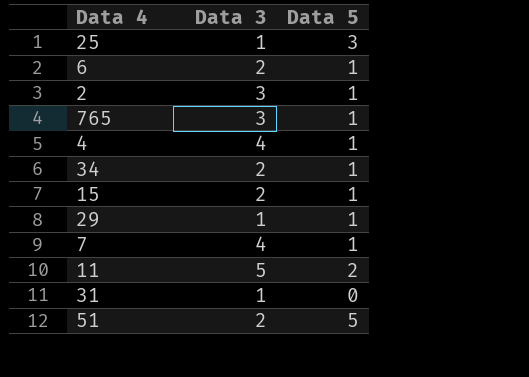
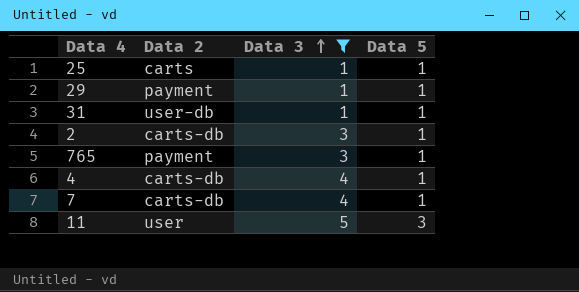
filter: none -> Data 3 != 2
row order: none -> Data 3 ascending
column Data 2 | position: none -> 2
25 | Data 5: 3 -> 1
31 | Data 5: 0 -> 1
11 | Data 5: 2 -> 3

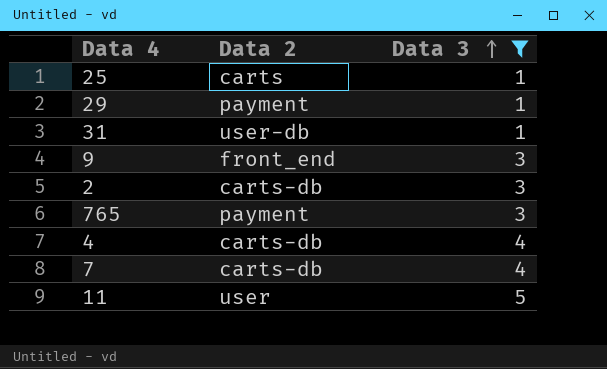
column Data 5 | position: 4 -> none
row 9: none -> front_end | 3

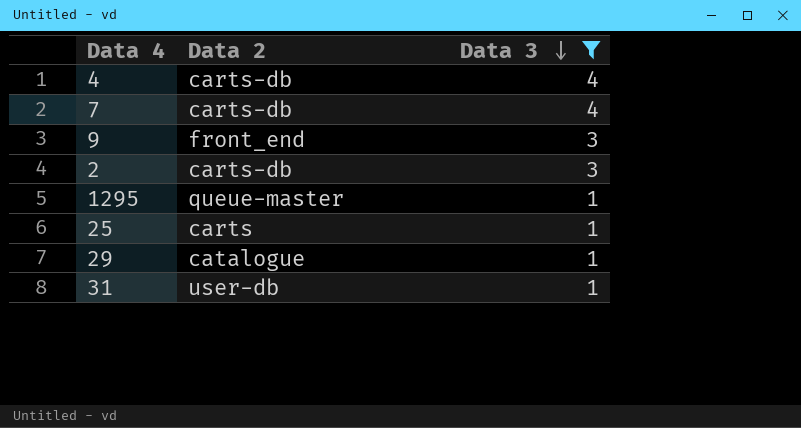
row order: Data 3 ascending -> Data 3 descending
row 765: payment | 3 -> none
row 11: user | 5 -> none
row 1295: none -> queue-master | 1
29 | Data 2: payment -> catalogue

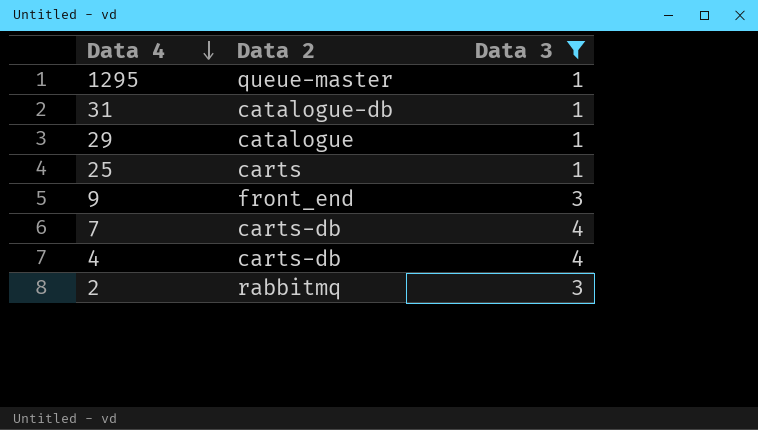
row order: Data 3 descending -> Data 4 descending
31 | Data 2: user-db -> catalogue-db
2 | Data 2: carts-db -> rabbitmq

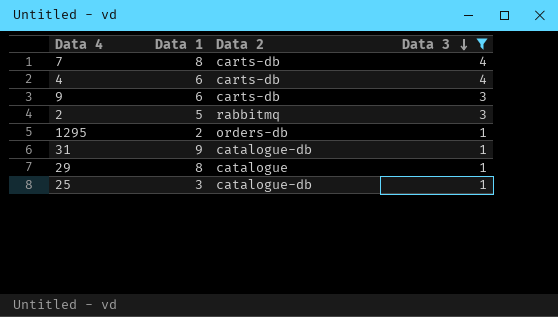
row order: Data 4 descending -> Data 3 descending
column Data 1 | position: none -> 2
9 | Data 2: front_end -> carts-db
1295 | Data 2: queue-master -> orders-db
25 | Data 2: carts -> catalogue-db

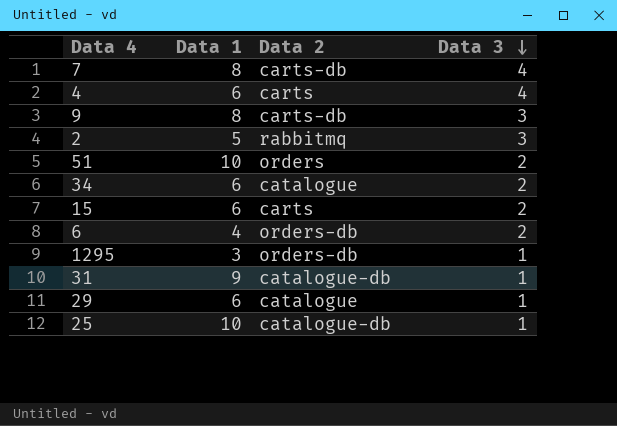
filter: Data 3 != 2 -> none
4 | Data 2: carts-db -> carts
9 | Data 1: 6 -> 8
1295 | Data 1: 2 -> 3
29 | Data 1: 8 -> 6
25 | Data 1: 3 -> 10

